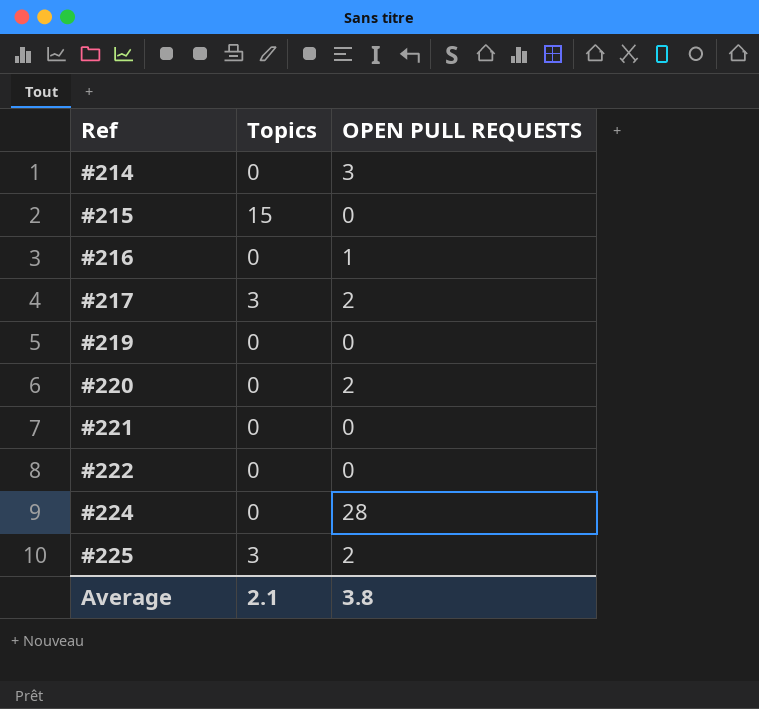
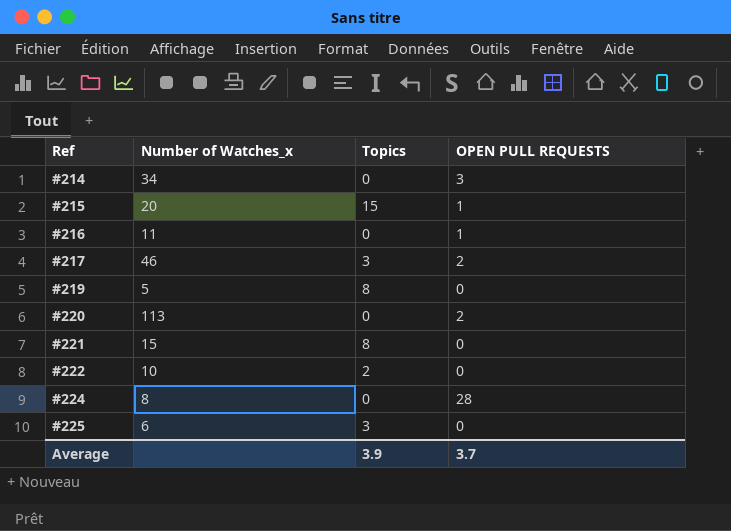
column Number of Watches_x | position: none -> 2
#215 | OPEN PULL REQUESTS: 0 -> 1
#219 | Topics: 0 -> 8
#221 | Topics: 0 -> 8
#222 | Topics: 0 -> 2
#225 | OPEN PULL REQUESTS: 2 -> 0
Average | Topics: 2.1 -> 3.9
Average | OPEN PULL REQUESTS: 3.8 -> 3.7

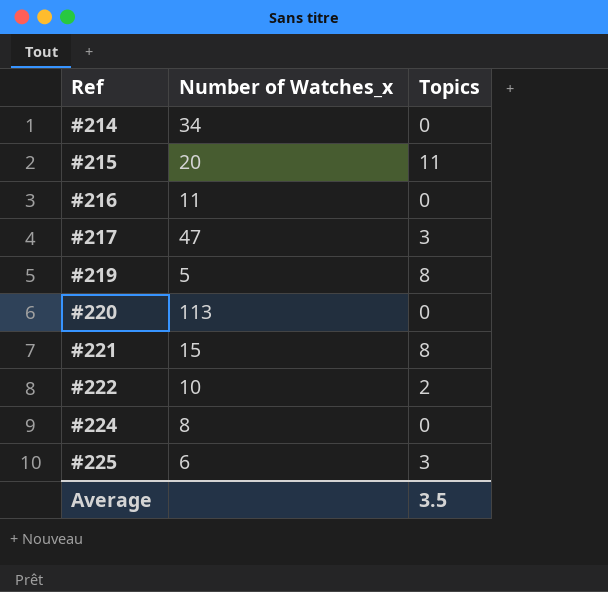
column OPEN PULL REQUESTS | position: 4 -> none
#215 | Topics: 15 -> 11
#217 | Number of Watches_x: 46 -> 47
Average | Topics: 3.9 -> 3.5

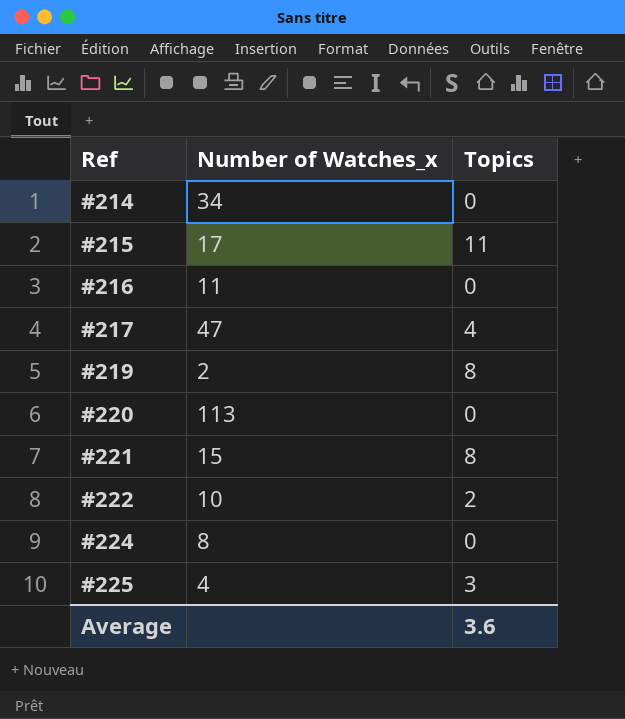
#215 | Number of Watches_x: 20 -> 17
#217 | Topics: 3 -> 4
#219 | Number of Watches_x: 5 -> 2
#225 | Number of Watches_x: 6 -> 4
Average | Topics: 3.5 -> 3.6

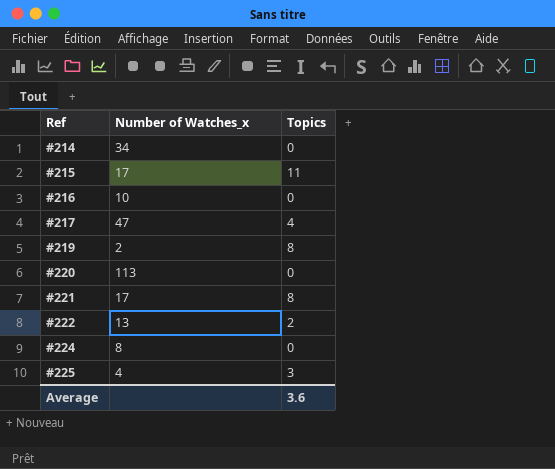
#216 | Number of Watches_x: 11 -> 10
#221 | Number of Watches_x: 15 -> 17
#222 | Number of Watches_x: 10 -> 13

